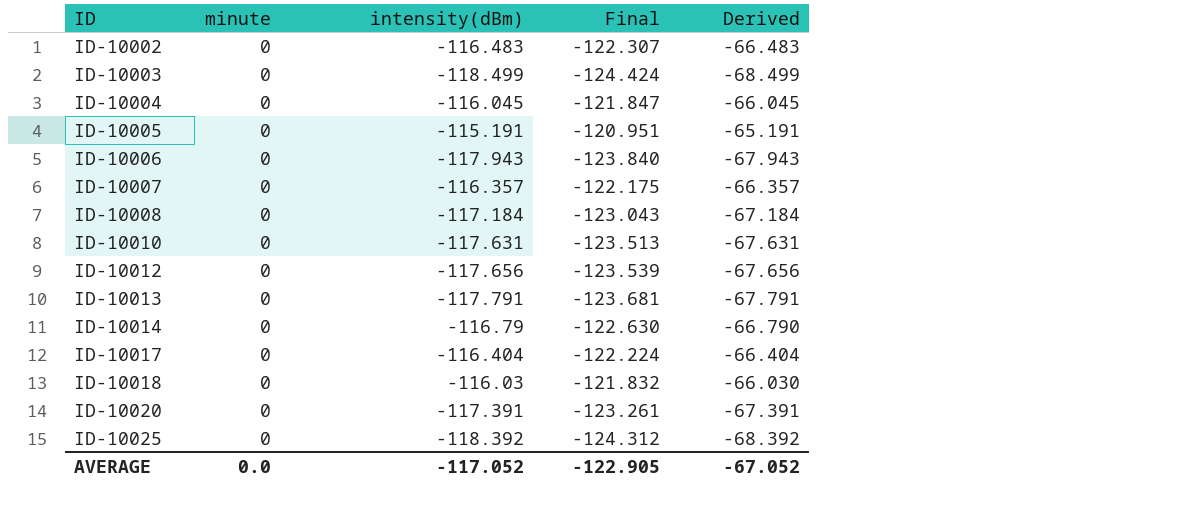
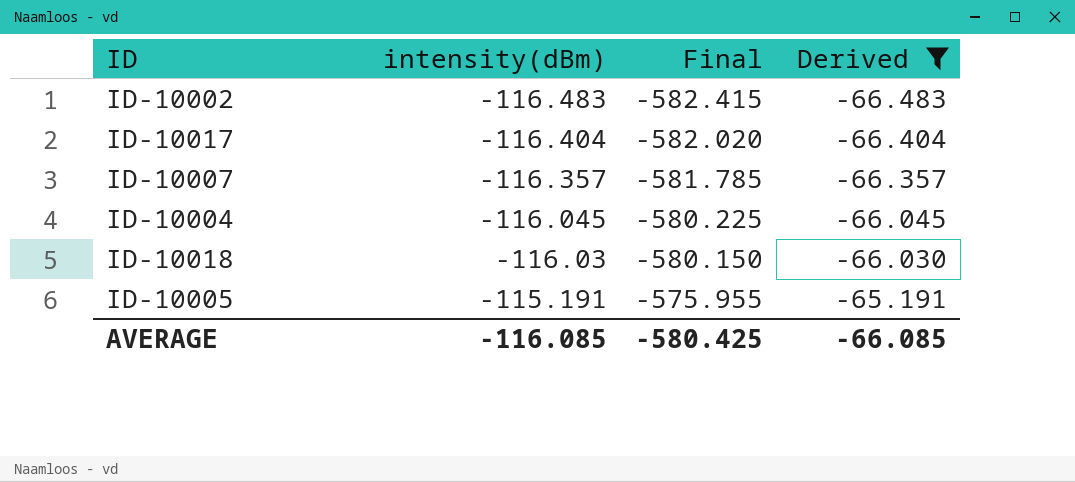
filter: none -> Derived >= -66.483
row order: ID ascending -> intensity(dBm) ascending
column minute | position: 2 -> none
column Final | formula: [intensity(dBm)] * 1.05 -> [intensity(dBm)] * 5
AVERAGE | intensity(dBm): -117.052 -> -116.085
AVERAGE | Final: -122.905 -> -580.425
AVERAGE | Derived: -67.052 -> -66.085

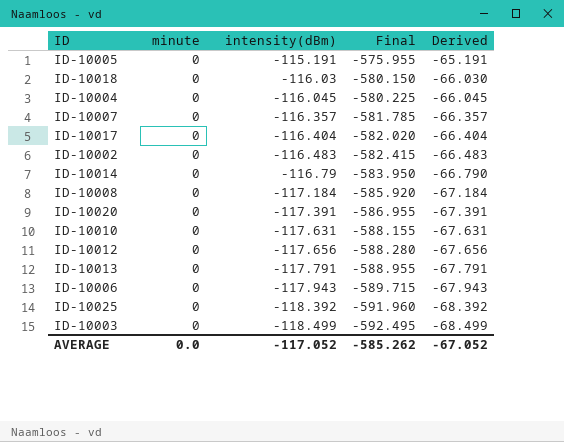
filter: Derived >= -66.483 -> none
row order: intensity(dBm) ascending -> intensity(dBm) descending
column minute | position: none -> 2
AVERAGE | intensity(dBm): -116.085 -> -117.052
AVERAGE | Final: -580.425 -> -585.262
AVERAGE | Derived: -66.085 -> -67.052

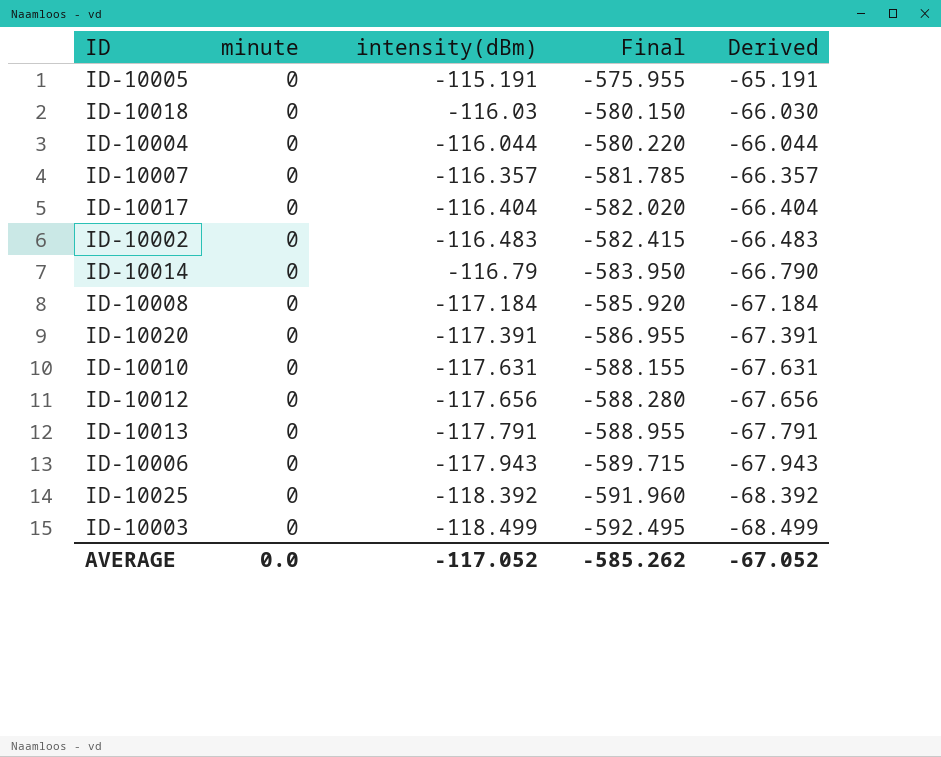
ID-10004 | intensity(dBm): -116.045 -> -116.044
ID-10004 | Final: -580.225 -> -580.220
ID-10004 | Derived: -66.045 -> -66.044

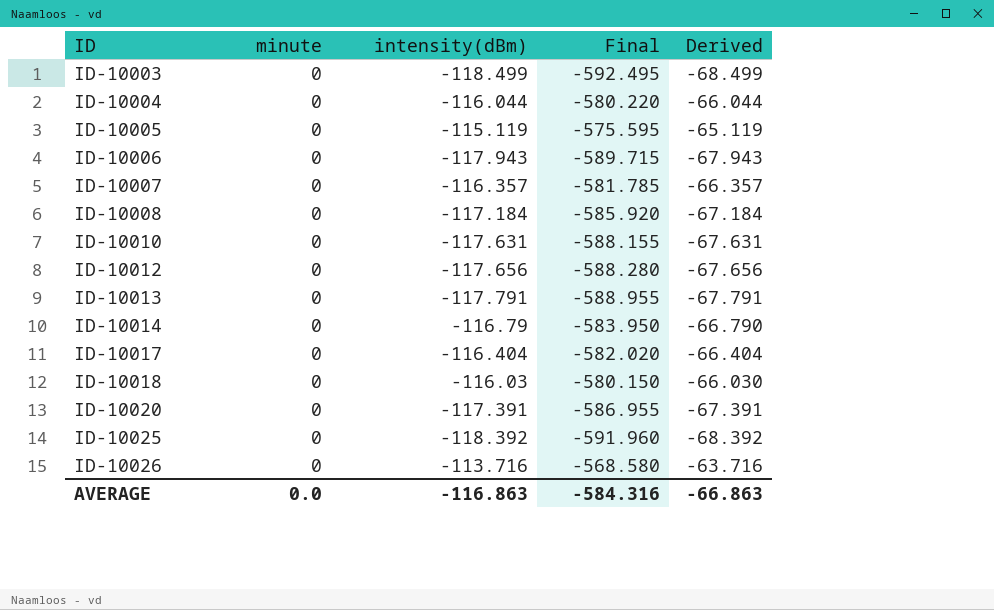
row order: intensity(dBm) descending -> ID ascending
row ID-10002: 0 | -116.483 | -582.415 | -66.483 -> none
ID-10005 | intensity(dBm): -115.191 -> -115.119
ID-10005 | Final: -575.955 -> -575.595
ID-10005 | Derived: -65.191 -> -65.119
row ID-10026: none -> 0 | -113.716 | -568.580 | -63.716
AVERAGE | intensity(dBm): -117.052 -> -116.863
AVERAGE | Final: -585.262 -> -584.316
AVERAGE | Derived: -67.052 -> -66.863

